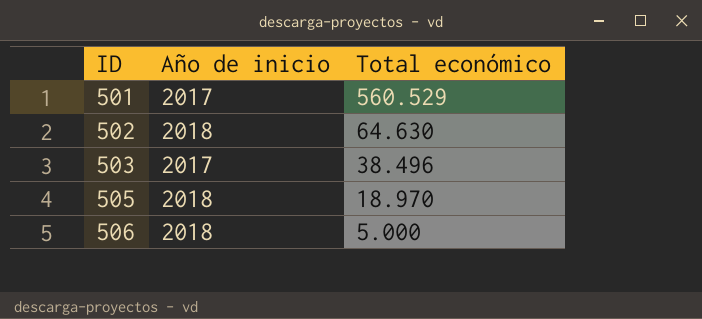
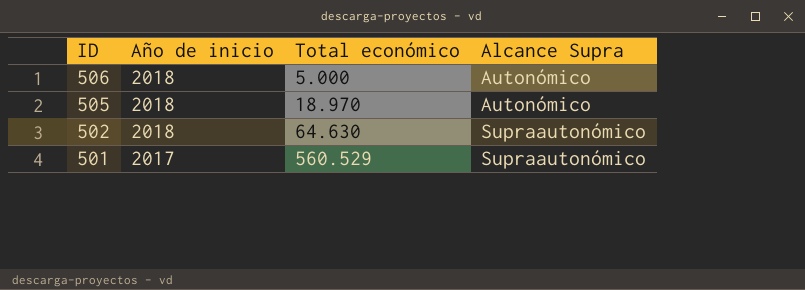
row order: ID ascending -> ID descending
column Alcance Supra | position: none -> 4
row 503: 2017 | 38.496 -> none

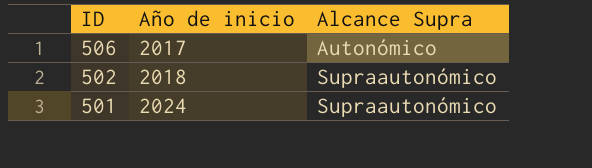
column Total económico | position: 3 -> none
row 505: 2018 | 18.970 | Autonómico -> none
506 | Año de inicio: 2018 -> 2017
501 | Año de inicio: 2017 -> 2024

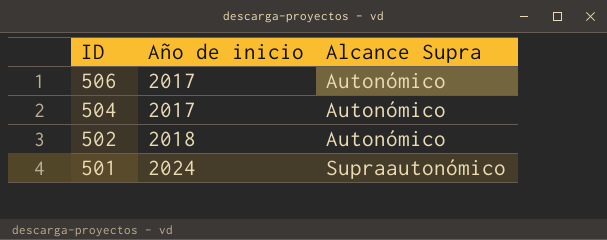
row 504: none -> 2017 | Autonómico
502 | Alcance Supra: Supraautonómico -> Autonómico

